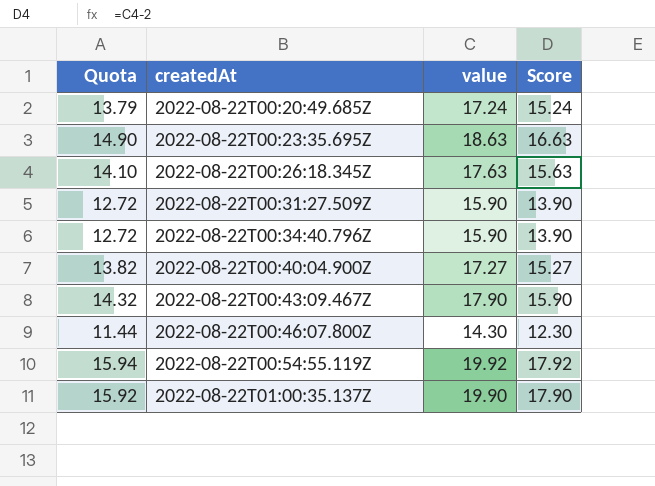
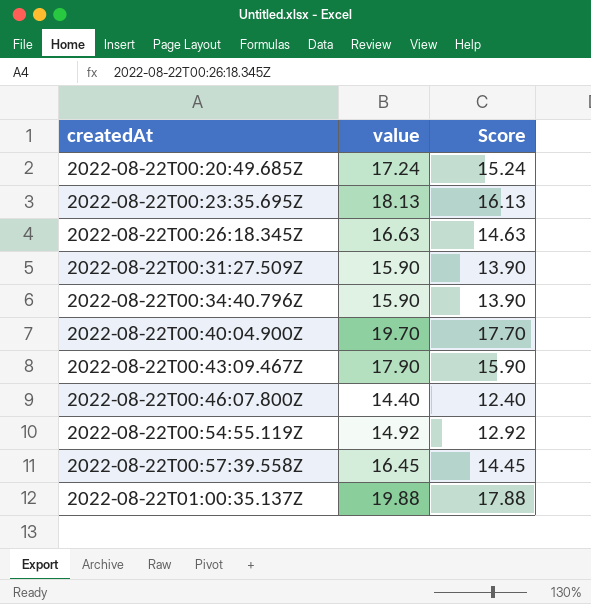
column Quota | formula: [value] * 0.8 -> none
2022-08-22T00:23:35.695Z | value: 18.63 -> 18.13
2022-08-22T00:23:35.695Z | Score: 16.63 -> 16.13
2022-08-22T00:26:18.345Z | value: 17.63 -> 16.63
2022-08-22T00:26:18.345Z | Score: 15.63 -> 14.63
2022-08-22T00:40:04.900Z | value: 17.27 -> 19.70
2022-08-22T00:40:04.900Z | Score: 15.27 -> 17.70
2022-08-22T00:46:07.800Z | value: 14.30 -> 14.40
2022-08-22T00:46:07.800Z | Score: 12.30 -> 12.40
2022-08-22T00:54:55.119Z | value: 19.92 -> 14.92
2022-08-22T00:54:55.119Z | Score: 17.92 -> 12.92
row 2022-08-22T00:57:39.558Z: none -> 16.45 | 14.45
2022-08-22T01:00:35.137Z | value: 19.90 -> 19.88
2022-08-22T01:00:35.137Z | Score: 17.90 -> 17.88

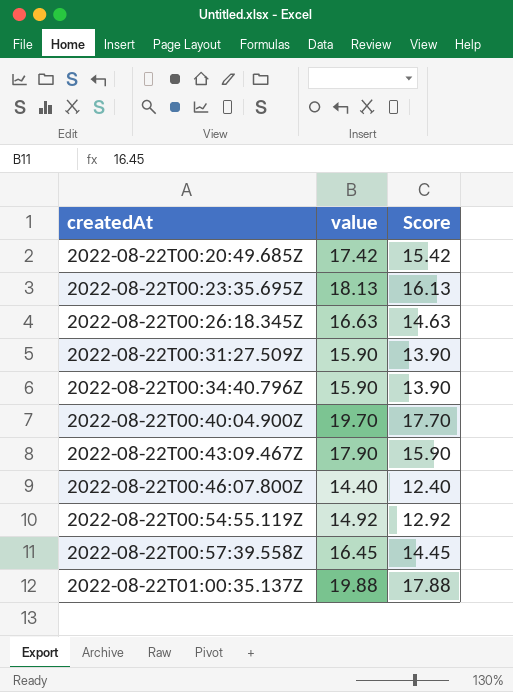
2022-08-22T00:20:49.685Z | value: 17.24 -> 17.42
2022-08-22T00:20:49.685Z | Score: 15.24 -> 15.42

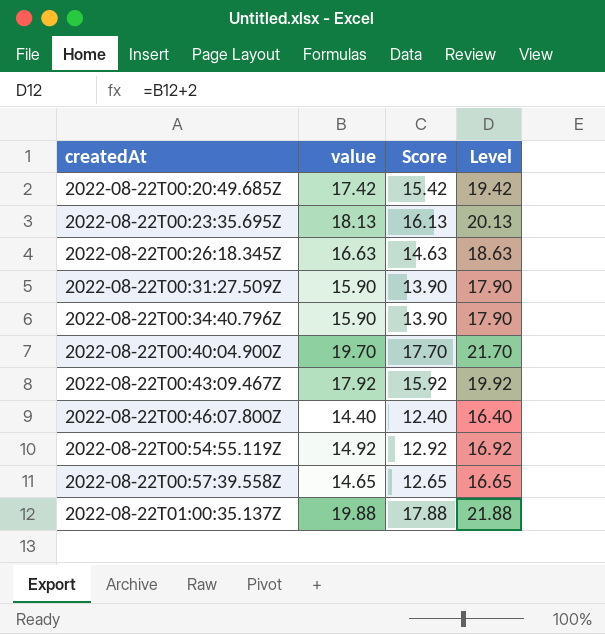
column Level | formula: none -> [value] + 2
2022-08-22T00:43:09.467Z | value: 17.90 -> 17.92
2022-08-22T00:43:09.467Z | Score: 15.90 -> 15.92
2022-08-22T00:57:39.558Z | value: 16.45 -> 14.65
2022-08-22T00:57:39.558Z | Score: 14.45 -> 12.65

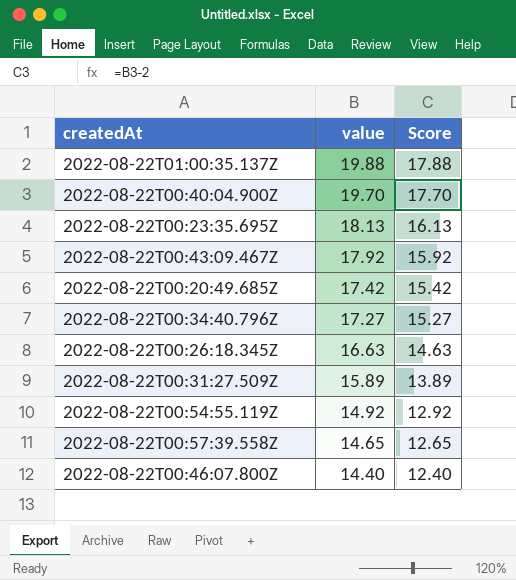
row order: createdAt ascending -> value descending
column Level | formula: [value] + 2 -> none
2022-08-22T00:34:40.796Z | value: 15.90 -> 17.27
2022-08-22T00:34:40.796Z | Score: 13.90 -> 15.27
2022-08-22T00:31:27.509Z | value: 15.90 -> 15.89
2022-08-22T00:31:27.509Z | Score: 13.90 -> 13.89

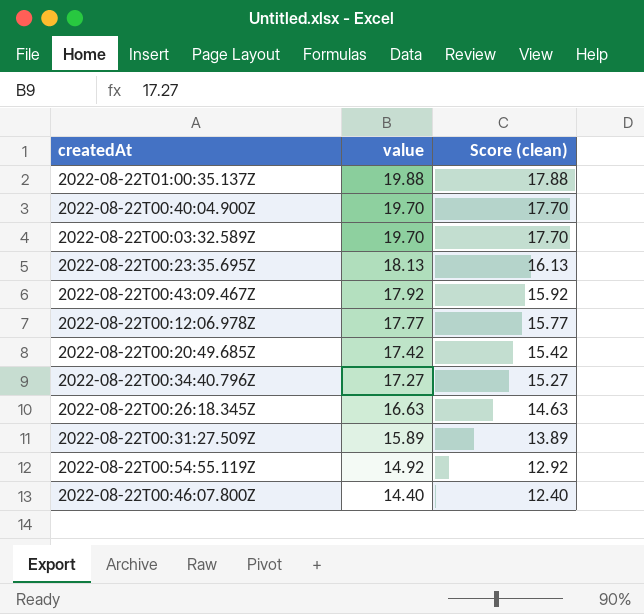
column name: Score -> Score (clean)
row 2022-08-22T00:57:39.558Z: 14.65 | 12.65 -> none
row 2022-08-22T00:03:32.589Z: none -> 19.70 | 17.70
row 2022-08-22T00:12:06.978Z: none -> 17.77 | 15.77

